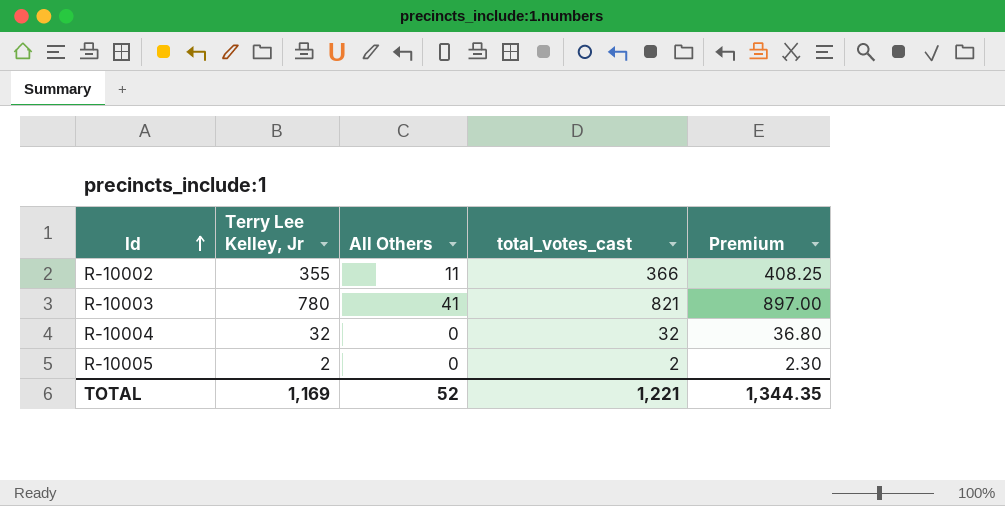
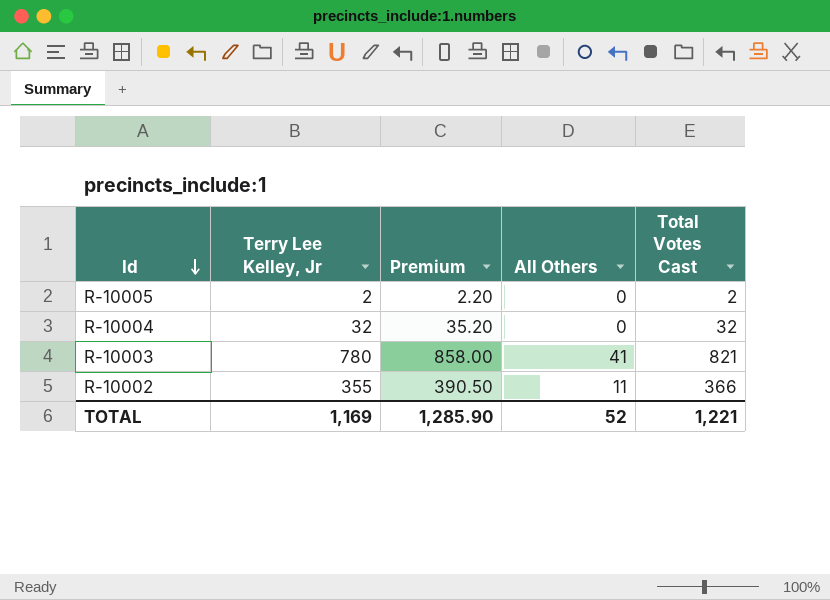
row order: Id ascending -> Id descending
column Premium | formula: [Terry Lee Kelley, Jr] * 1.15 -> [Terry Lee Kelley, Jr] * 1.1
column Premium | position: 5 -> 3
column name: total_votes_cast -> Total Votes Cast
TOTAL | Premium: 1,344.35 -> 1,285.90

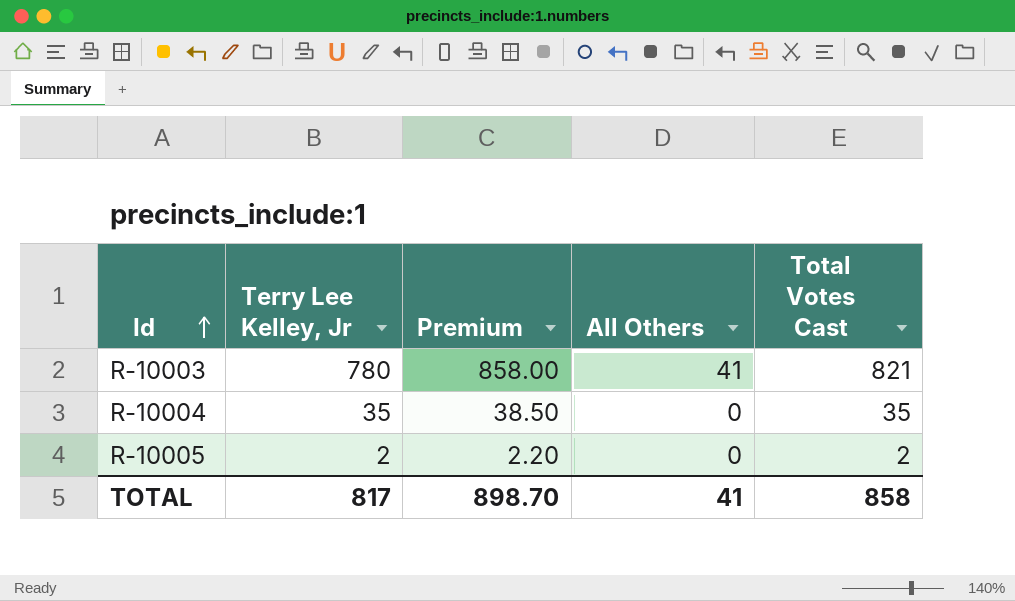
row order: Id descending -> Id ascending
row R-10002: 355 | 390.50 | 11 | 366 -> none
R-10004 | Terry Lee Kelley, Jr: 32 -> 35
R-10004 | Premium: 35.20 -> 38.50
R-10004 | Total Votes Cast: 32 -> 35
TOTAL | Terry Lee Kelley, Jr: 1,169 -> 817
TOTAL | Premium: 1,285.90 -> 898.70
TOTAL | All Others: 52 -> 41
TOTAL | Total Votes Cast: 1,221 -> 858

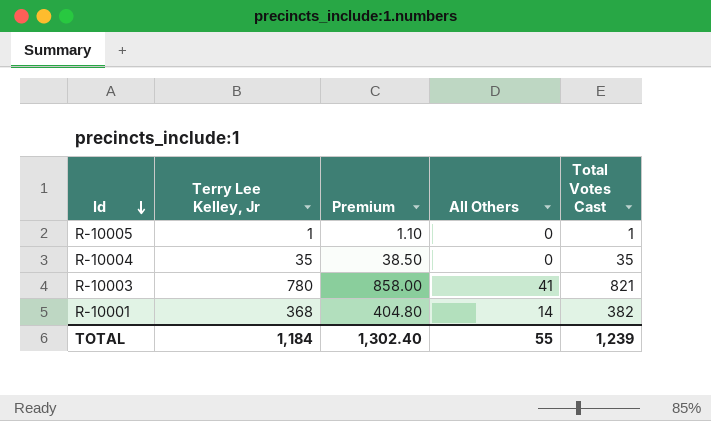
row order: Id ascending -> Id descending
R-10005 | Terry Lee Kelley, Jr: 2 -> 1
R-10005 | Premium: 2.20 -> 1.10
R-10005 | Total Votes Cast: 2 -> 1
row R-10001: none -> 368 | 404.80 | 14 | 382
TOTAL | Terry Lee Kelley, Jr: 817 -> 1,184
TOTAL | Premium: 898.70 -> 1,302.40
TOTAL | All Others: 41 -> 55
TOTAL | Total Votes Cast: 858 -> 1,239

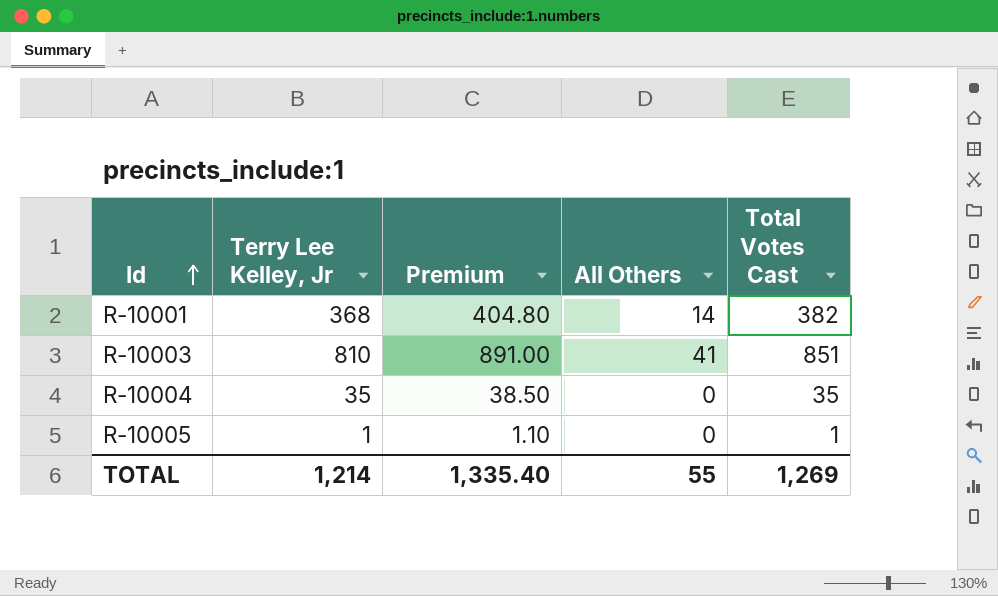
row order: Id descending -> Id ascending
R-10003 | Terry Lee Kelley, Jr: 780 -> 810
R-10003 | Premium: 858.00 -> 891.00
R-10003 | Total Votes Cast: 821 -> 851
TOTAL | Terry Lee Kelley, Jr: 1,184 -> 1,214
TOTAL | Premium: 1,302.40 -> 1,335.40
TOTAL | Total Votes Cast: 1,239 -> 1,269

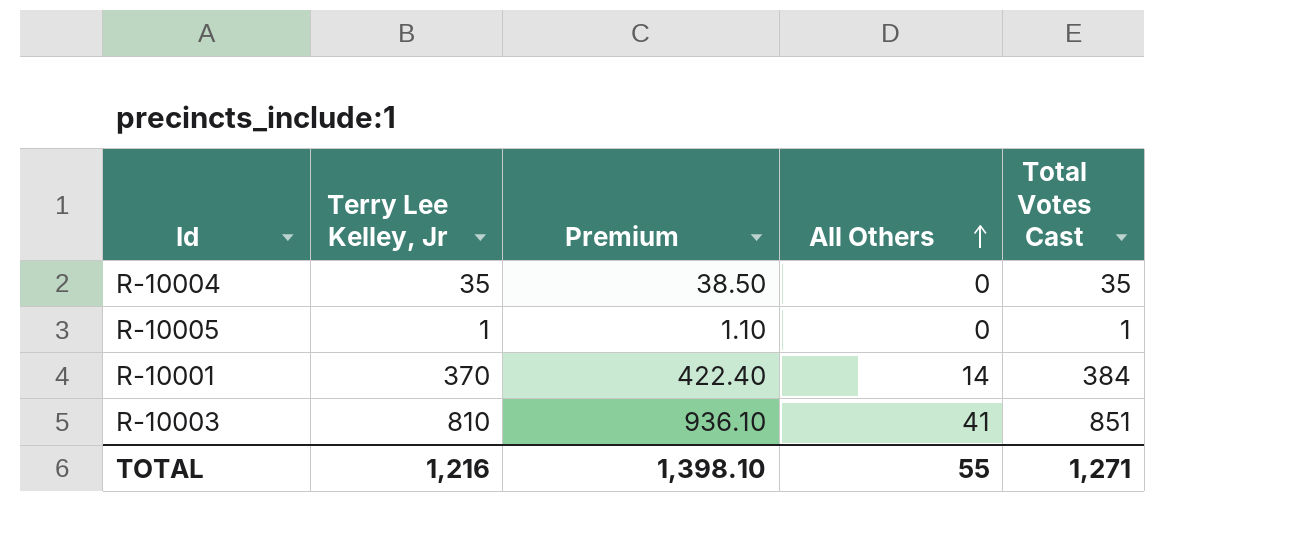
row order: Id ascending -> All Others ascending
column Premium | formula: [Terry Lee Kelley, Jr] * 1.1 -> [Total Votes Cast] * 1.1
R-10001 | Terry Lee Kelley, Jr: 368 -> 370
R-10001 | Total Votes Cast: 382 -> 384
TOTAL | Terry Lee Kelley, Jr: 1,214 -> 1,216
TOTAL | Premium: 1,335.40 -> 1,398.10
TOTAL | Total Votes Cast: 1,269 -> 1,271

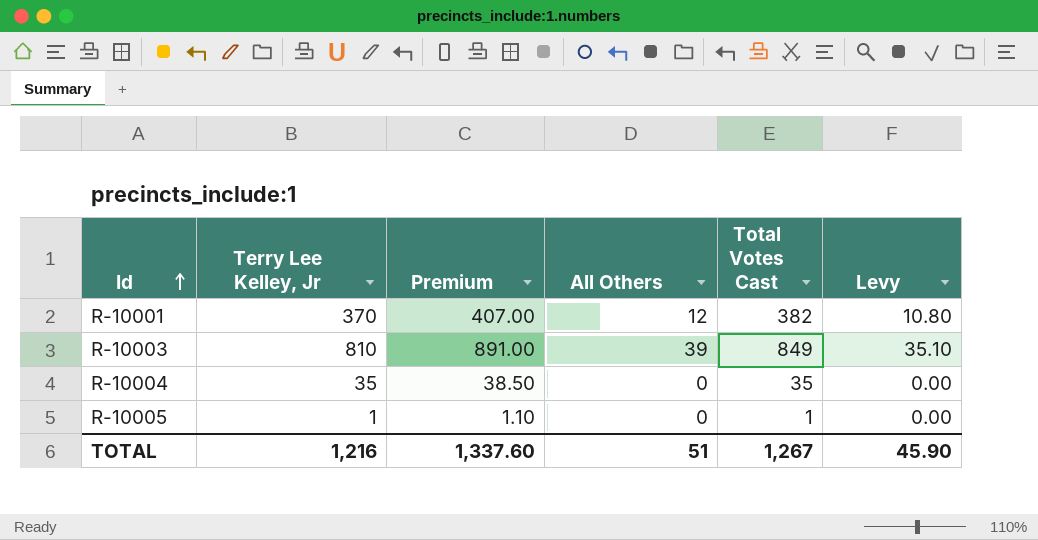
row order: All Others ascending -> Id ascending
column Premium | formula: [Total Votes Cast] * 1.1 -> [Terry Lee Kelley, Jr] * 1.1
column Levy | formula: none -> [All Others] * 0.9
R-10001 | All Others: 14 -> 12
R-10001 | Total Votes Cast: 384 -> 382
R-10003 | All Others: 41 -> 39
R-10003 | Total Votes Cast: 851 -> 849
TOTAL | Premium: 1,398.10 -> 1,337.60
TOTAL | All Others: 55 -> 51
TOTAL | Total Votes Cast: 1,271 -> 1,267

